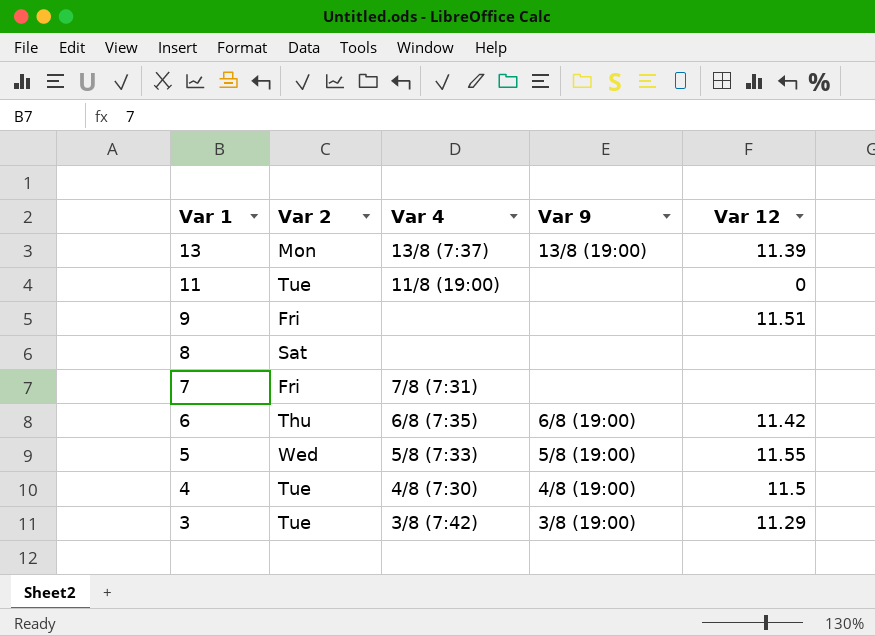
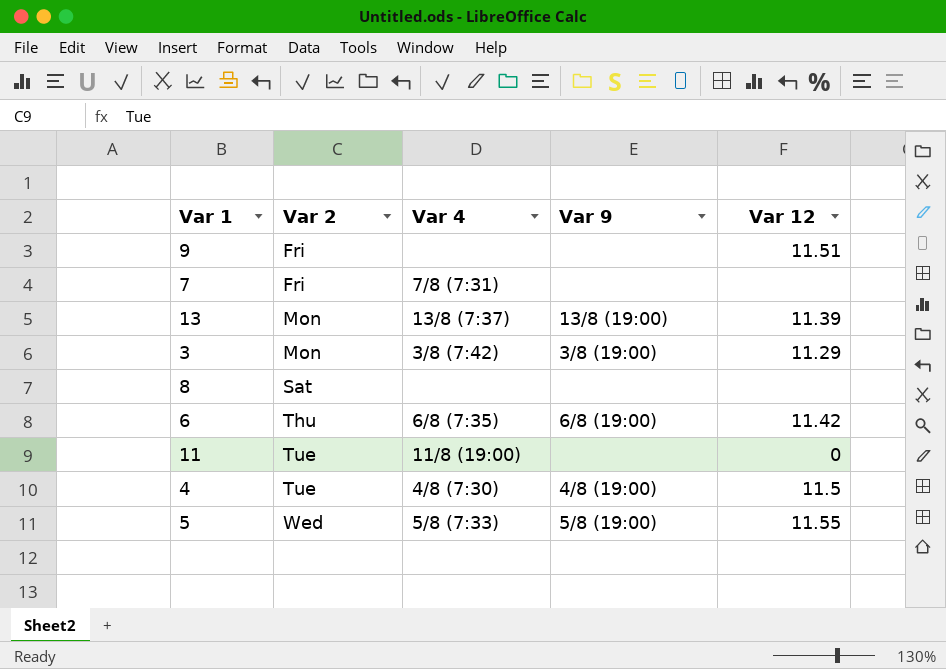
row order: Var 1 descending -> Var 2 ascending
3 | Var 2: Tue -> Mon

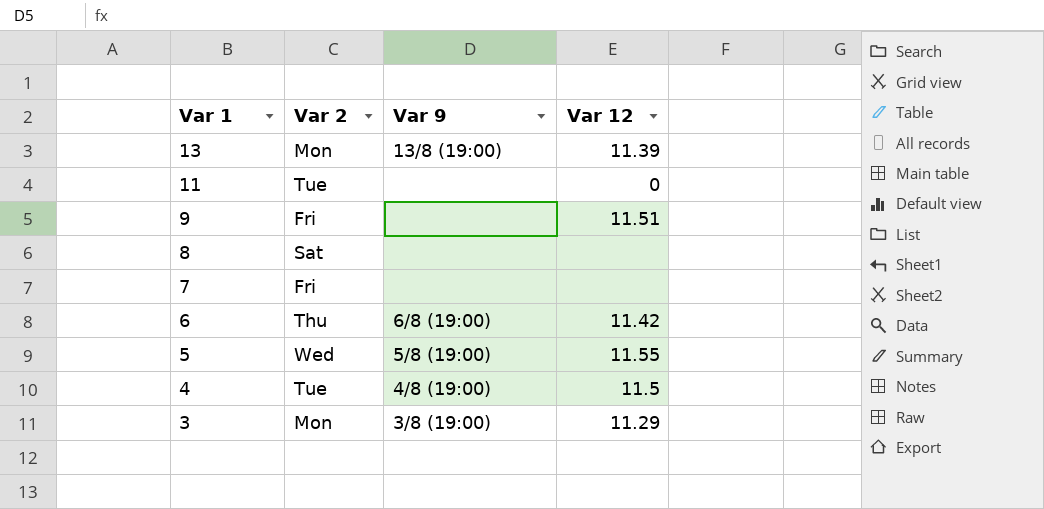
row order: Var 2 ascending -> Var 1 descending
column Var 4 | position: 3 -> none

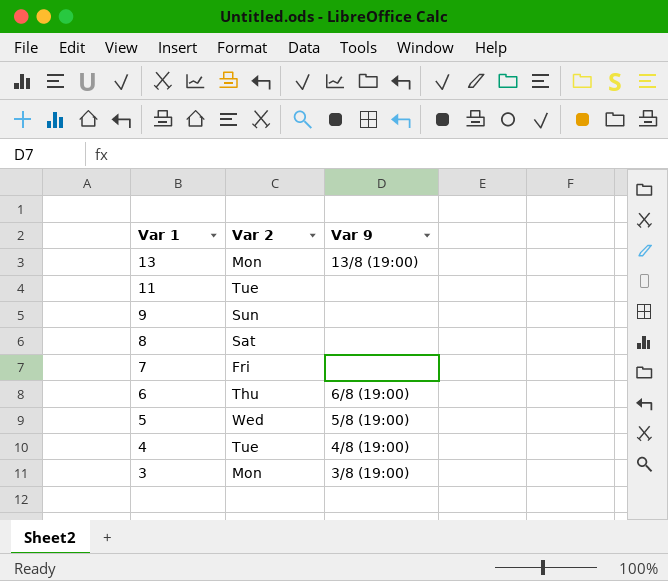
column Var 12 | position: 4 -> none
9 | Var 2: Fri -> Sun

